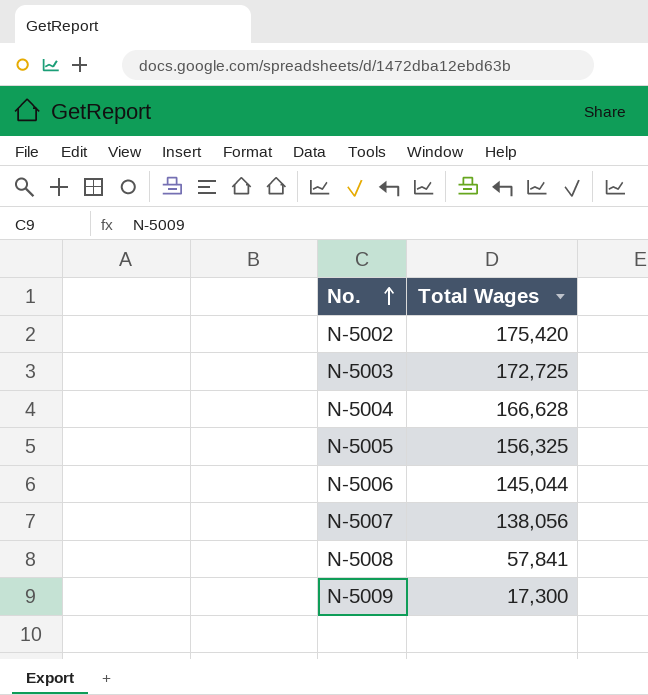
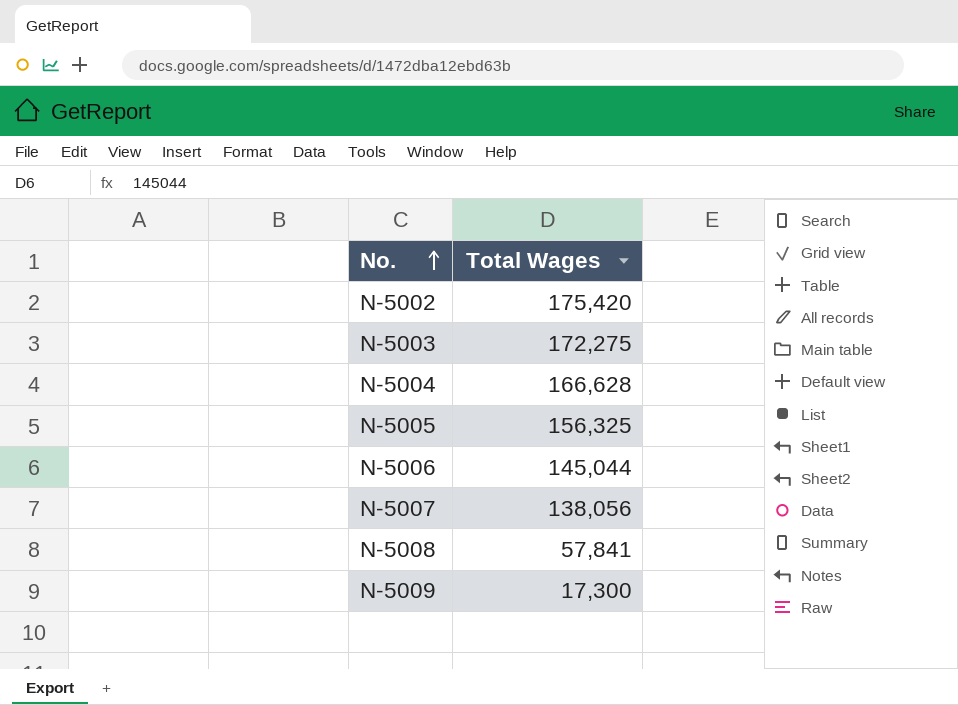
N-5003 | Total Wages: 172,725 -> 172,275

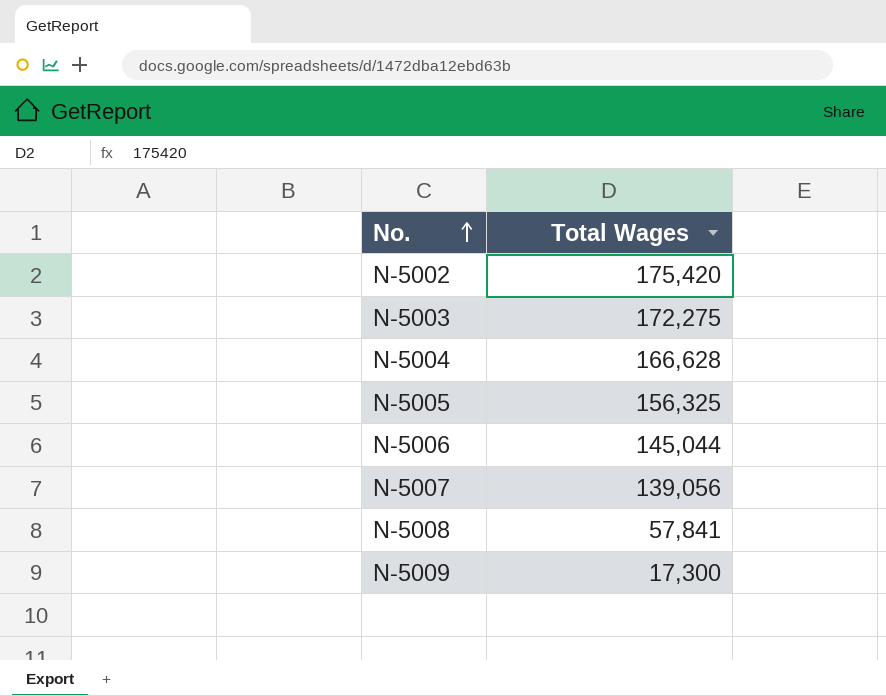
N-5007 | Total Wages: 138,056 -> 139,056

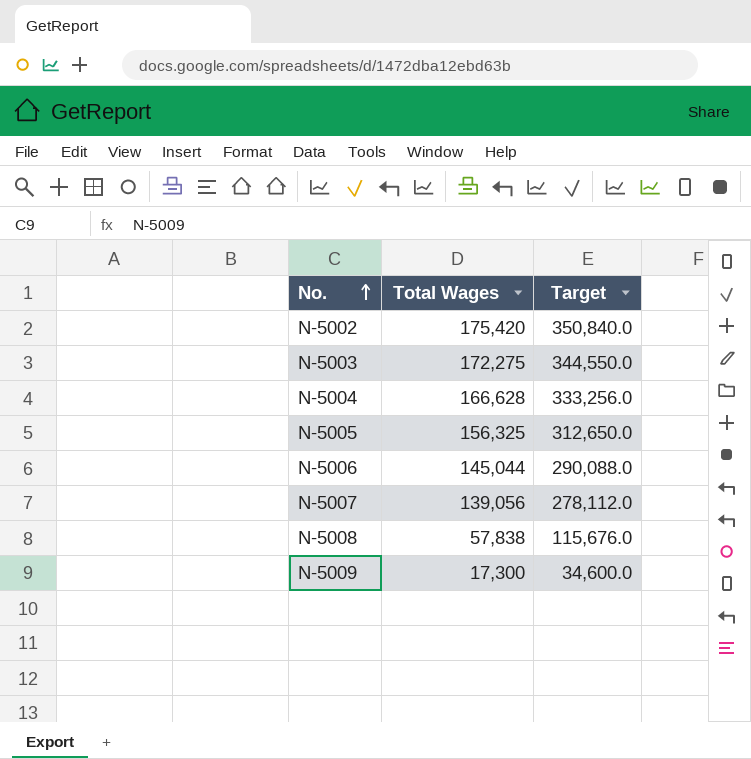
column Target | formula: none -> [Total Wages] * 2
N-5008 | Total Wages: 57,841 -> 57,838

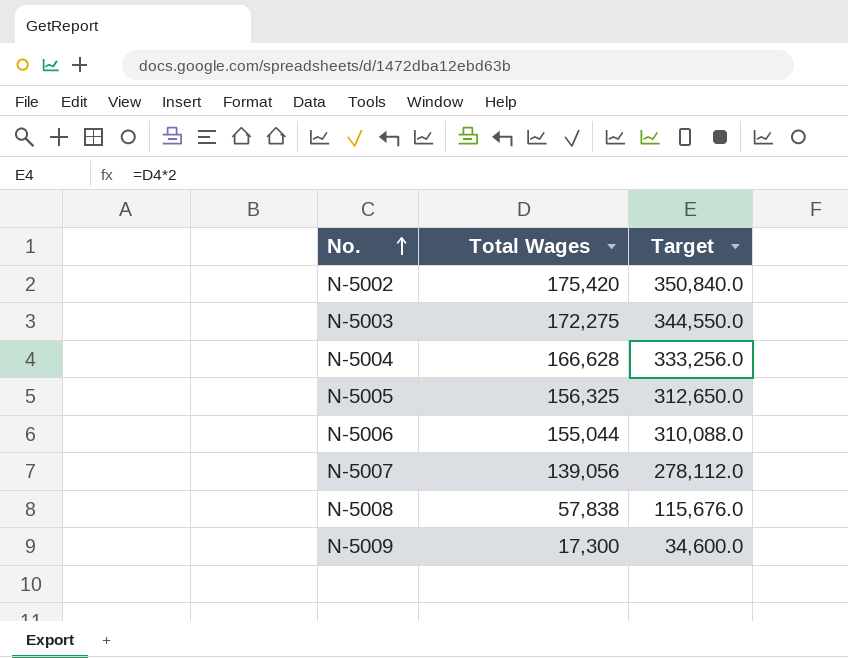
N-5006 | Total Wages: 145,044 -> 155,044
N-5006 | Target: 290,088.0 -> 310,088.0

